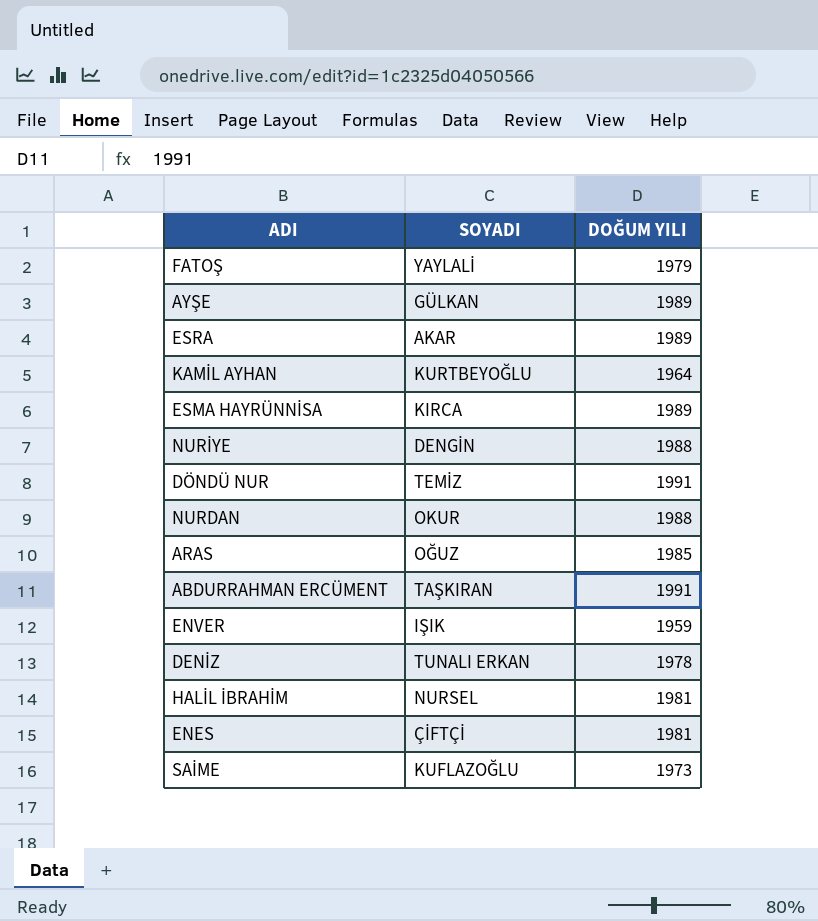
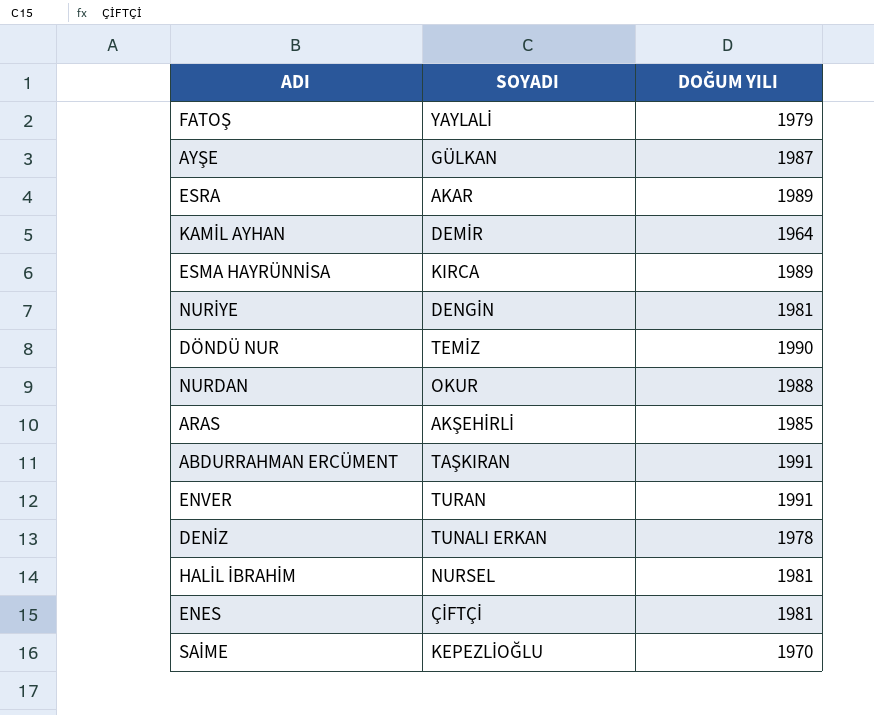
AYŞE | DOĞUM YILI: 1989 -> 1987
KAMİL AYHAN | SOYADI: KURTBEYOĞLU -> DEMİR
NURİYE | DOĞUM YILI: 1988 -> 1981
DÖNDÜ NUR | DOĞUM YILI: 1991 -> 1990
ARAS | SOYADI: OĞUZ -> AKŞEHİRLİ
ENVER | SOYADI: IŞIK -> TURAN
ENVER | DOĞUM YILI: 1959 -> 1991
SAİME | SOYADI: KUFLAZOĞLU -> KEPEZLİOĞLU
SAİME | DOĞUM YILI: 1973 -> 1970

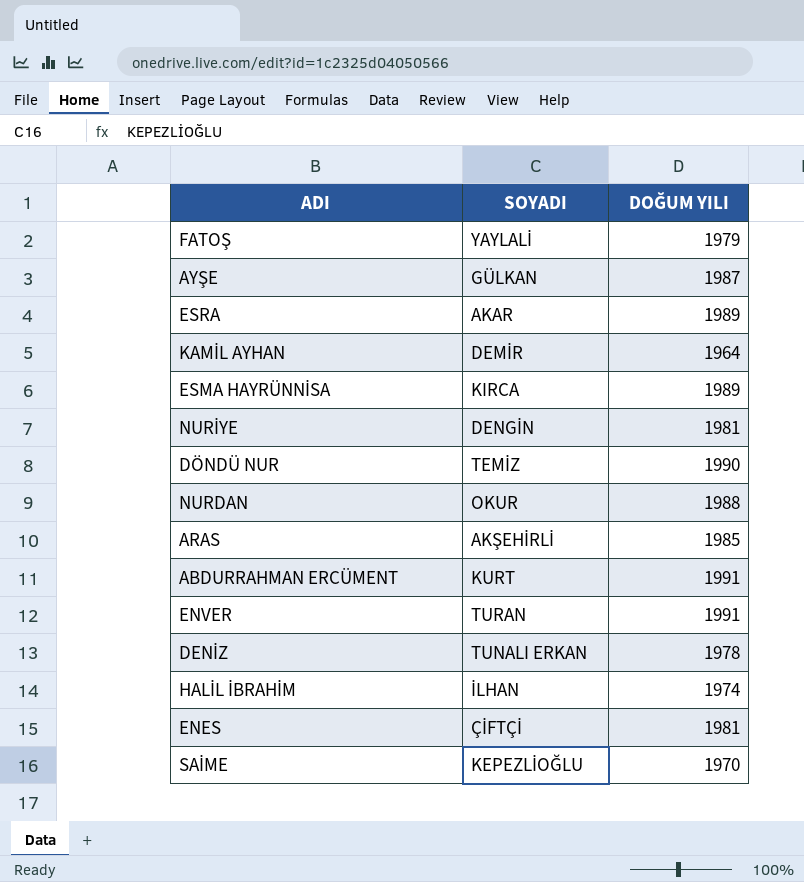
ABDURRAHMAN ERCÜMENT | SOYADI: TAŞKIRAN -> KURT
HALİL İBRAHİM | SOYADI: NURSEL -> İLHAN
HALİL İBRAHİM | DOĞUM YILI: 1981 -> 1974

